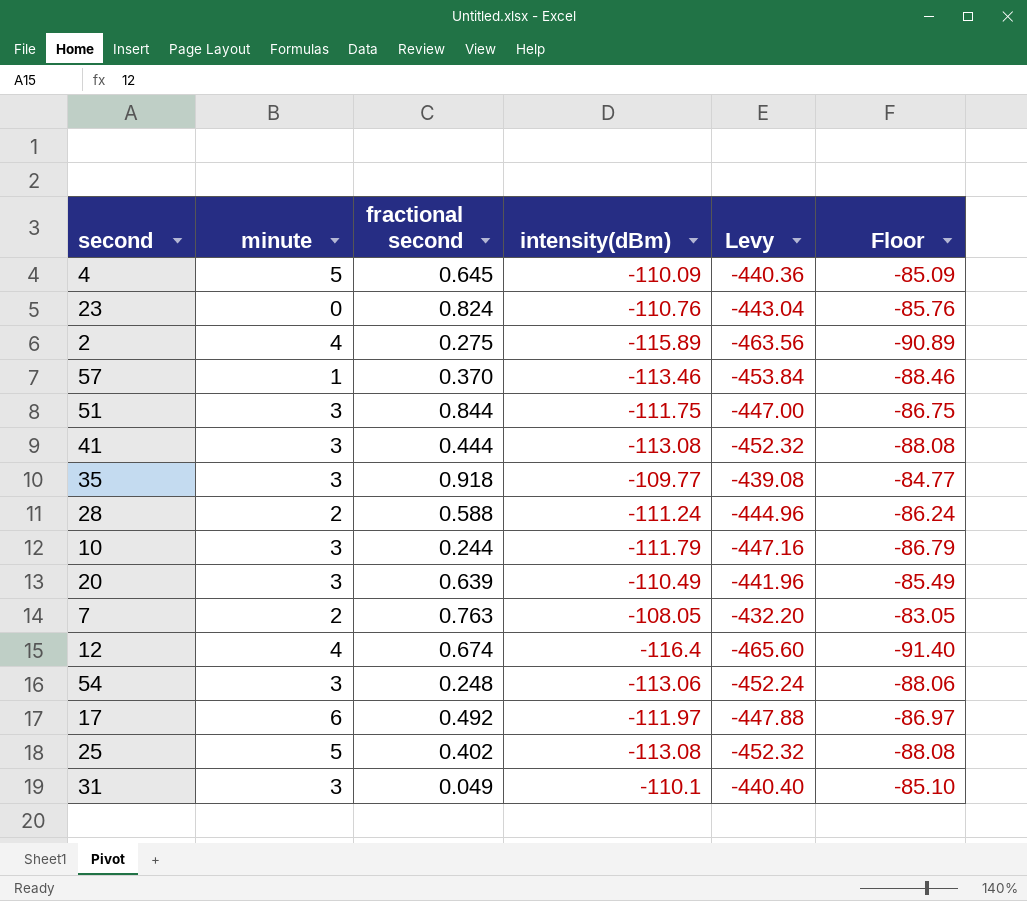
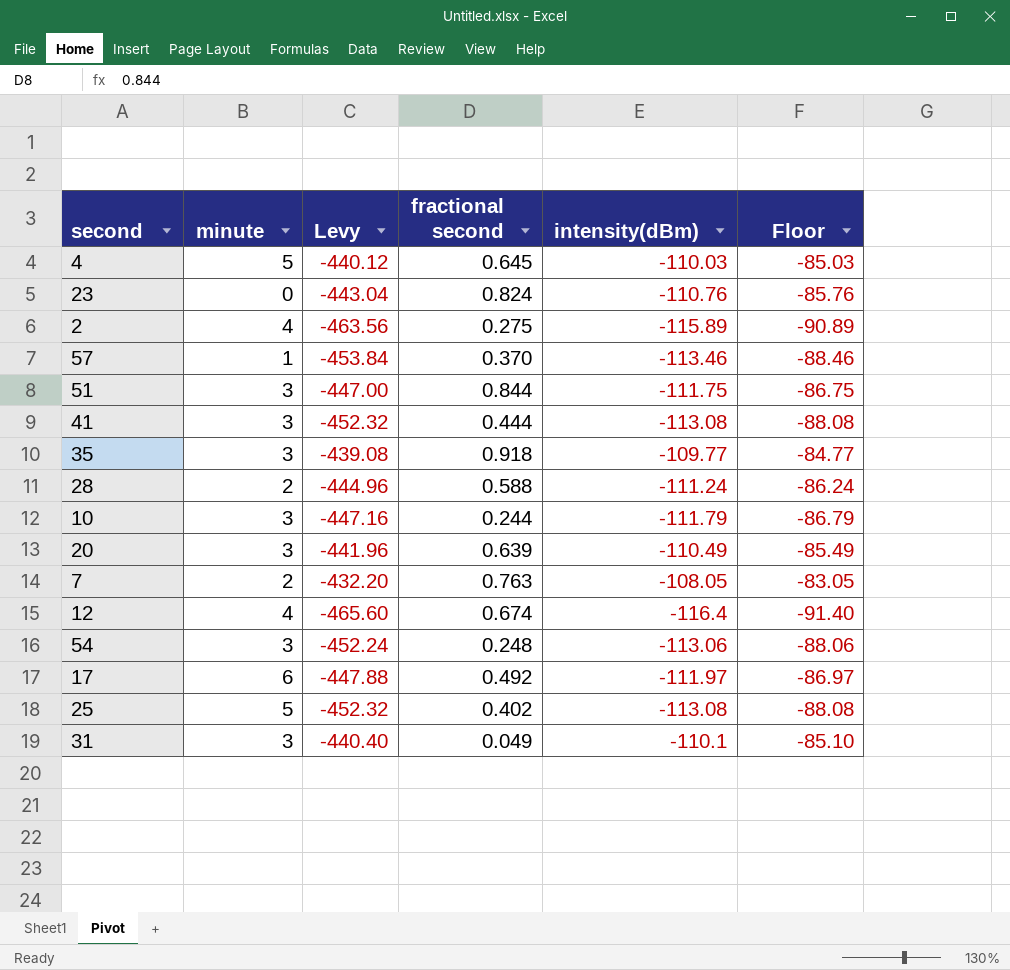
column Levy | position: 5 -> 3
4 | Levy: -440.36 -> -440.12
4 | intensity(dBm): -110.09 -> -110.03
4 | Floor: -85.09 -> -85.03

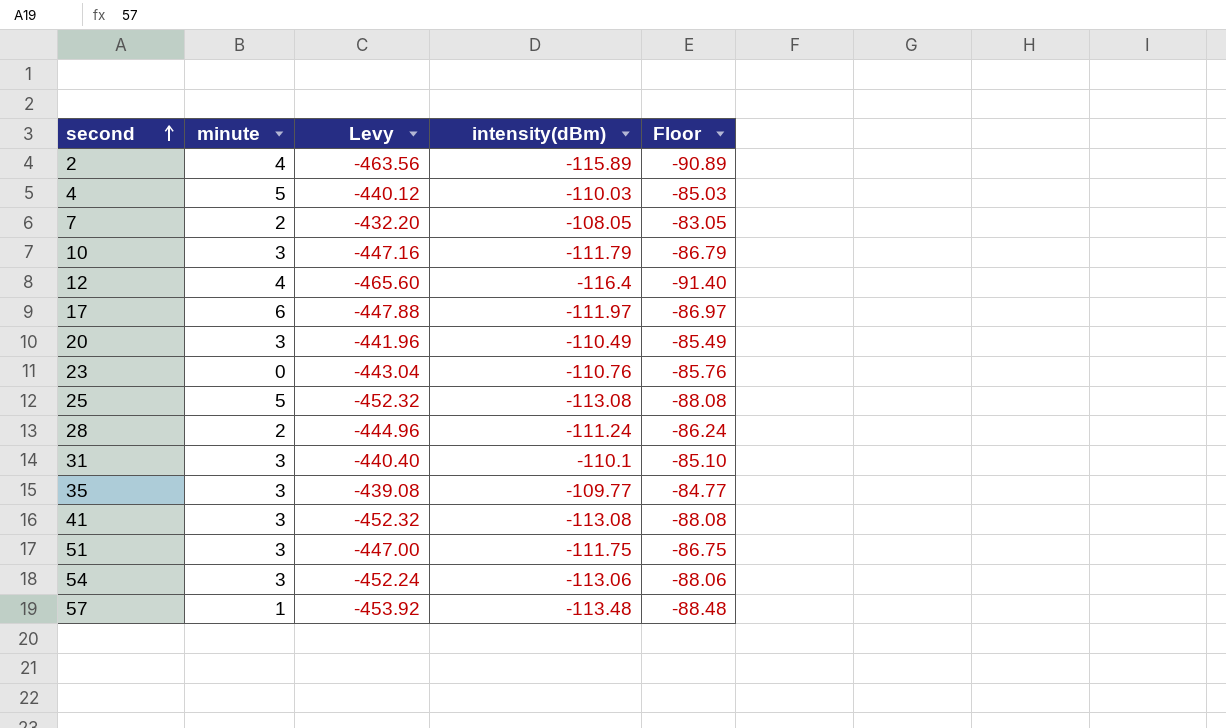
row order: none -> second ascending
column fractional second | position: 4 -> none
57 | Levy: -453.84 -> -453.92
57 | intensity(dBm): -113.46 -> -113.48
57 | Floor: -88.46 -> -88.48

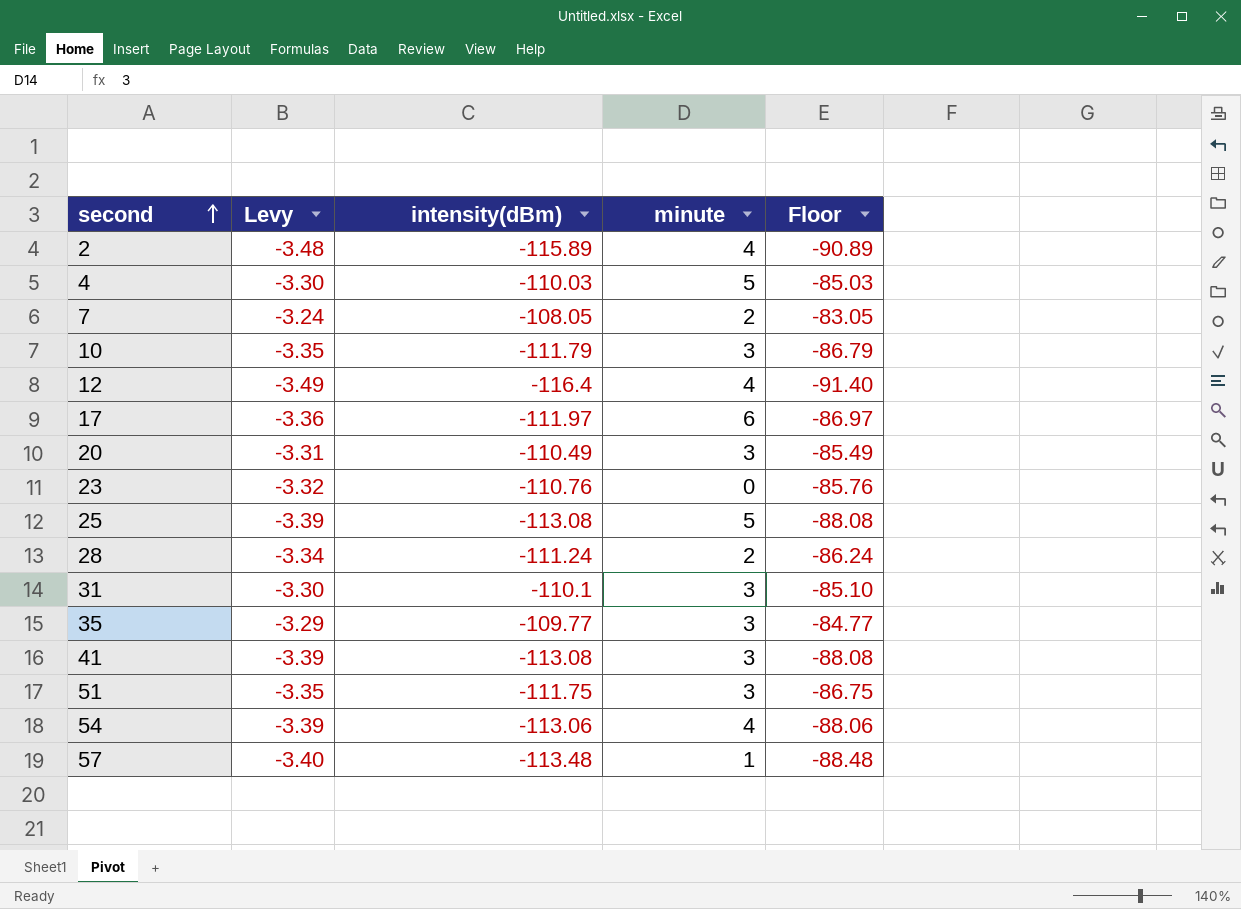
column Levy | formula: [intensity(dBm)] * 4 -> [intensity(dBm)] * 0.03
column minute | position: 2 -> 4
54 | minute: 3 -> 4

